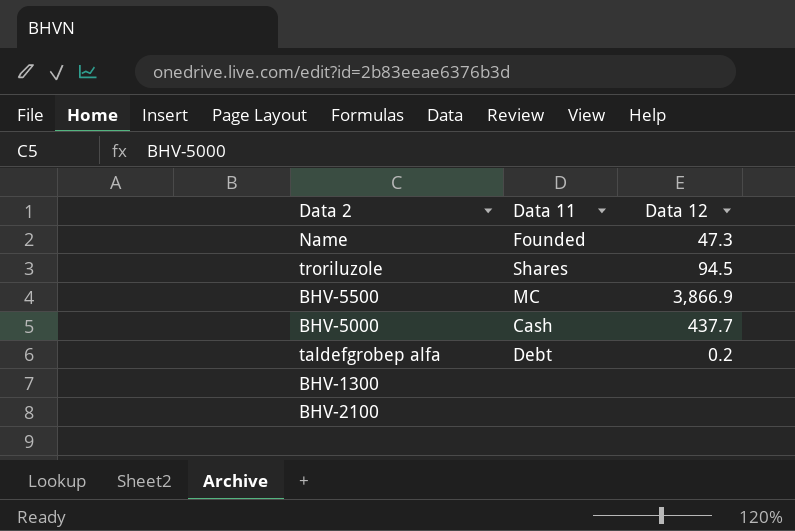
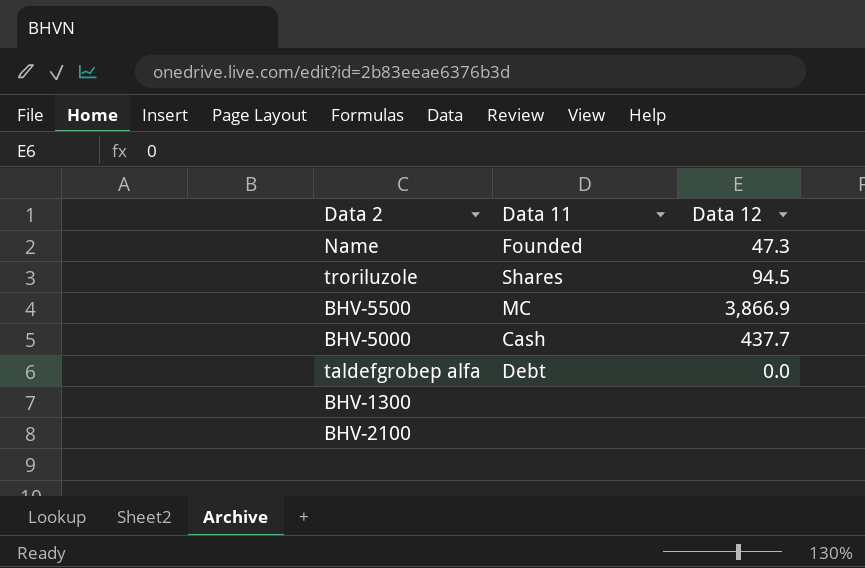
taldefgrobep alfa | Data 12: 0.2 -> 0.0

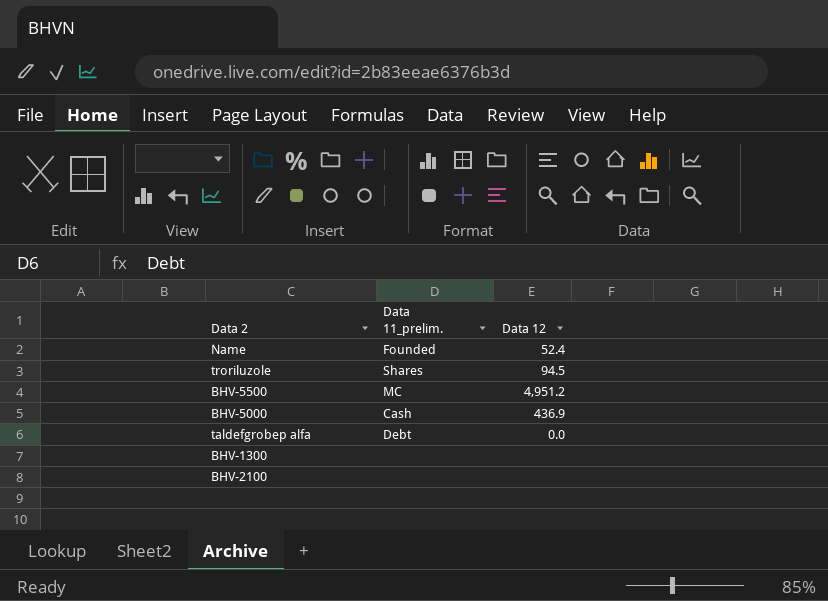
column name: Data 11 -> Data 11_prelim.
Name | Data 12: 47.3 -> 52.4
BHV-5500 | Data 12: 3,866.9 -> 4,951.2
BHV-5000 | Data 12: 437.7 -> 436.9

